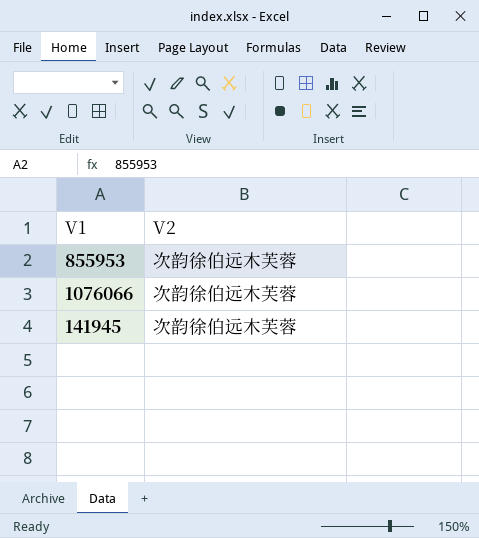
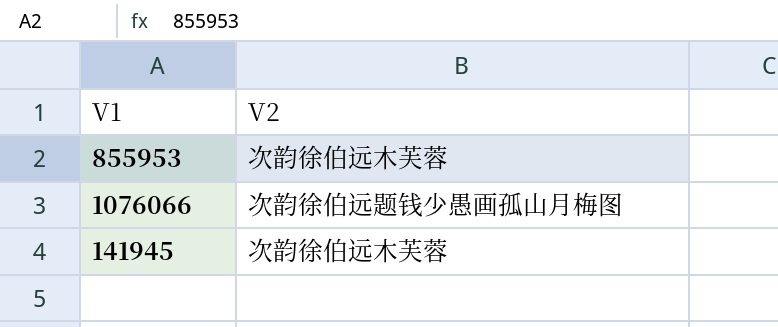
1076066 | V2: 次韵徐伯远木芙蓉 -> 次韵徐伯远题钱少愚画孤山月梅图

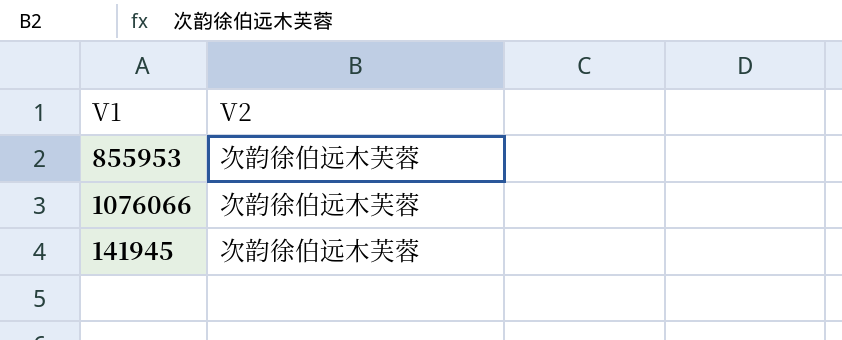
1076066 | V2: 次韵徐伯远题钱少愚画孤山月梅图 -> 次韵徐伯远木芙蓉

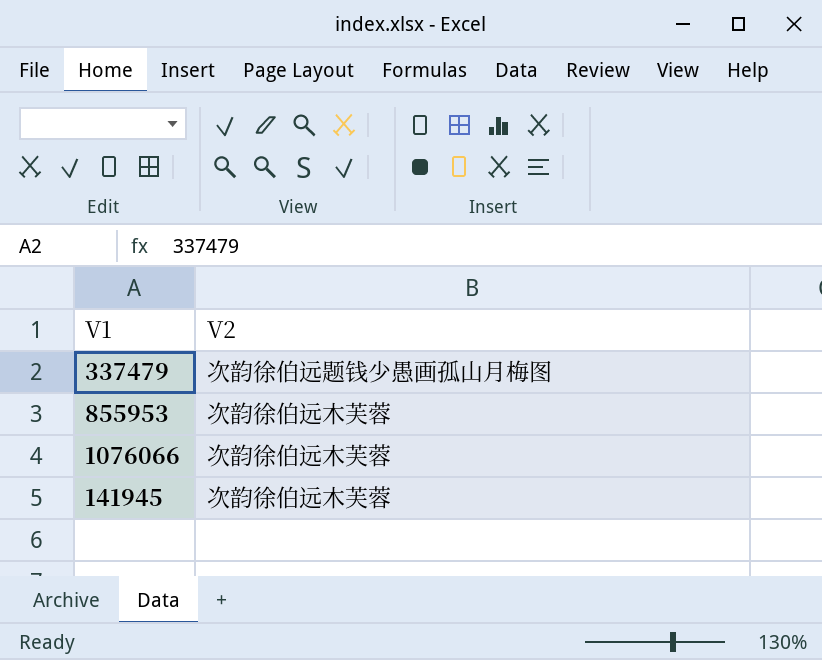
row 337479: none -> 次韵徐伯远题钱少愚画孤山月梅图

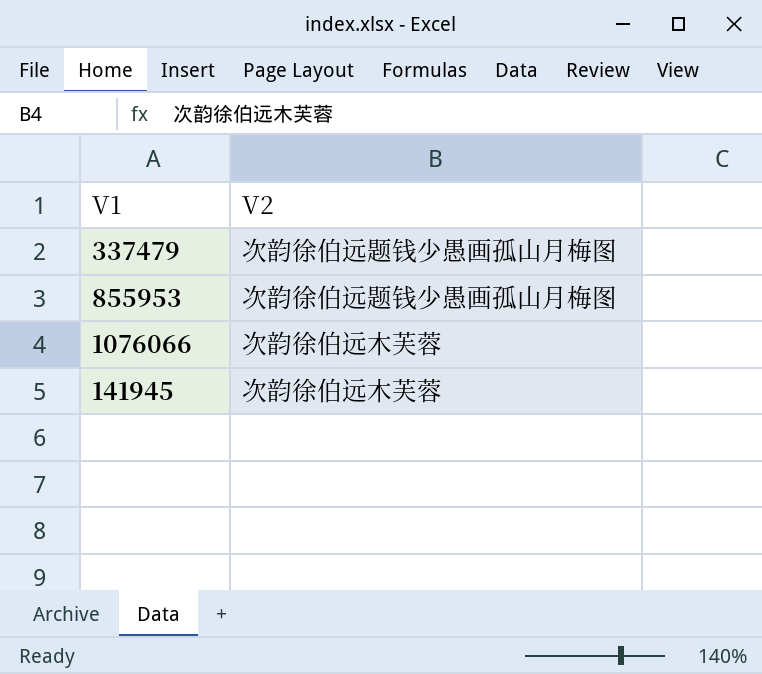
855953 | V2: 次韵徐伯远木芙蓉 -> 次韵徐伯远题钱少愚画孤山月梅图

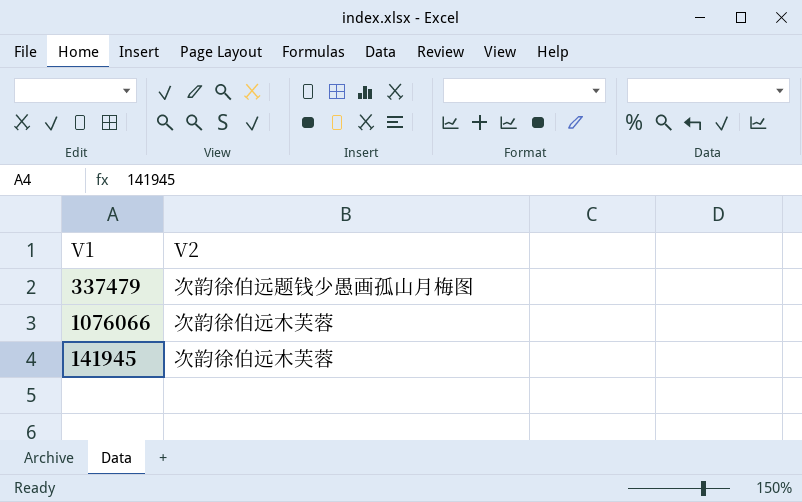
row 855953: 次韵徐伯远题钱少愚画孤山月梅图 -> none

